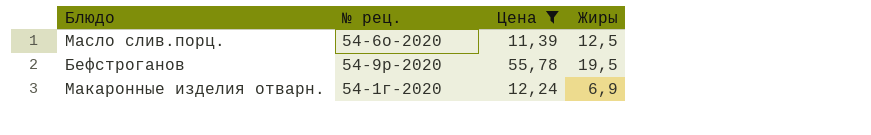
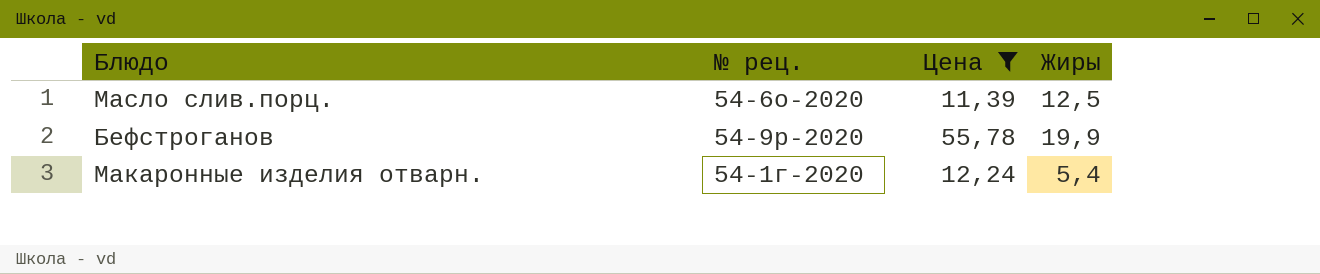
Бефстроганов | Жиры: 19,5 -> 19,9
Макаронные изделия отварн. | Жиры: 6,9 -> 5,4

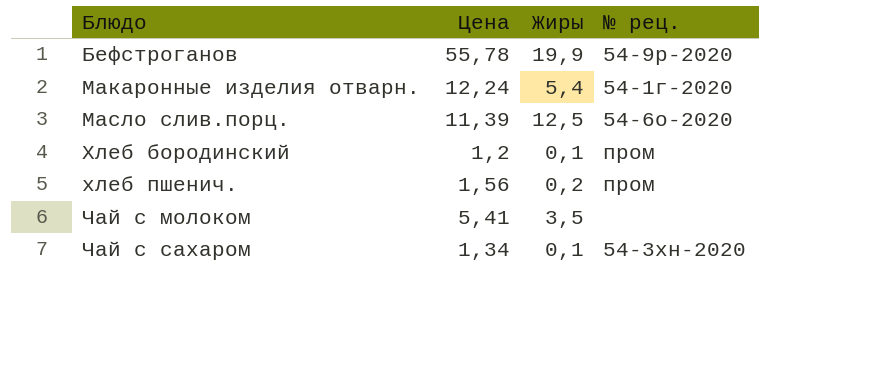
filter: Цена >= 11,39 -> none
row order: none -> Блюдо ascending
column № рец. | position: 2 -> 4

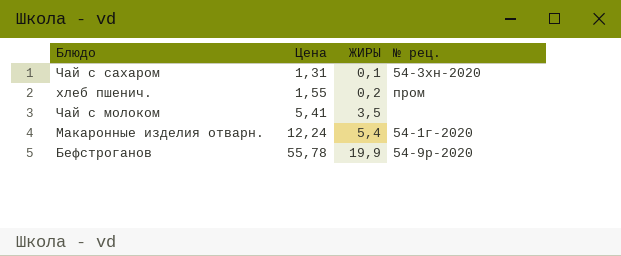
row order: Блюдо ascending -> Цена ascending
column name: Жиры -> ЖИРЫ
row Масло слив.порц.: 11,39 | 12,5 | 54-6о-2020 -> none
row Хлеб бородинский: 1,2 | 0,1 | пром -> none
Чай с сахаром | Цена: 1,34 -> 1,31
хлеб пшенич. | Цена: 1,56 -> 1,55

